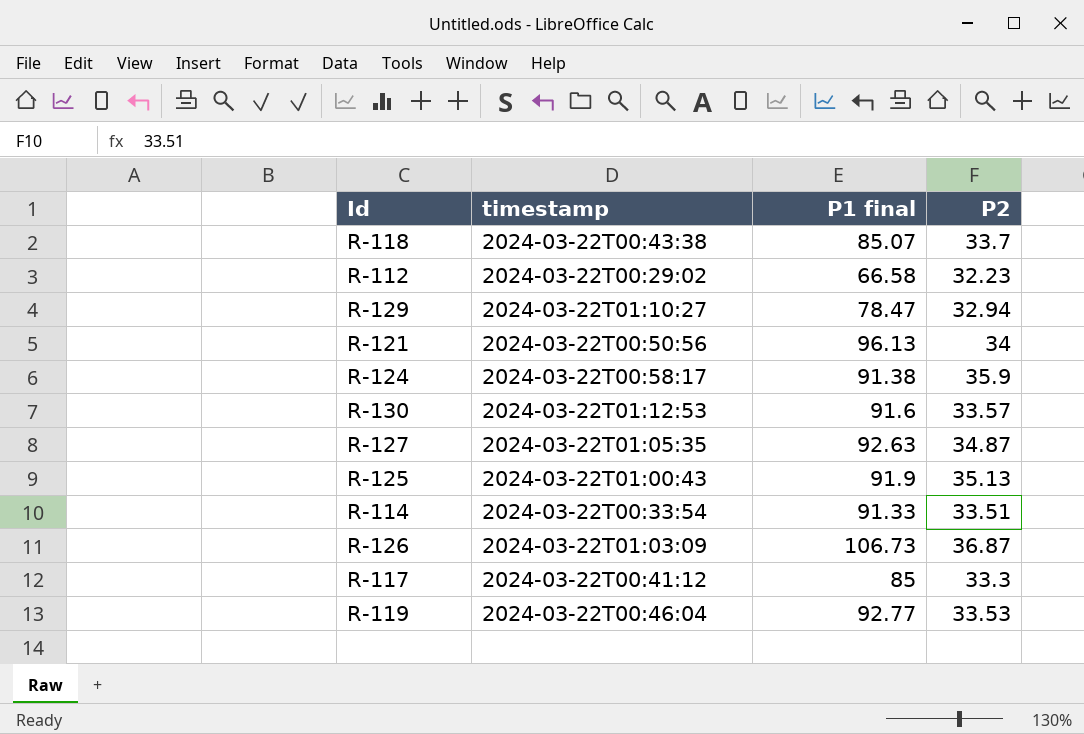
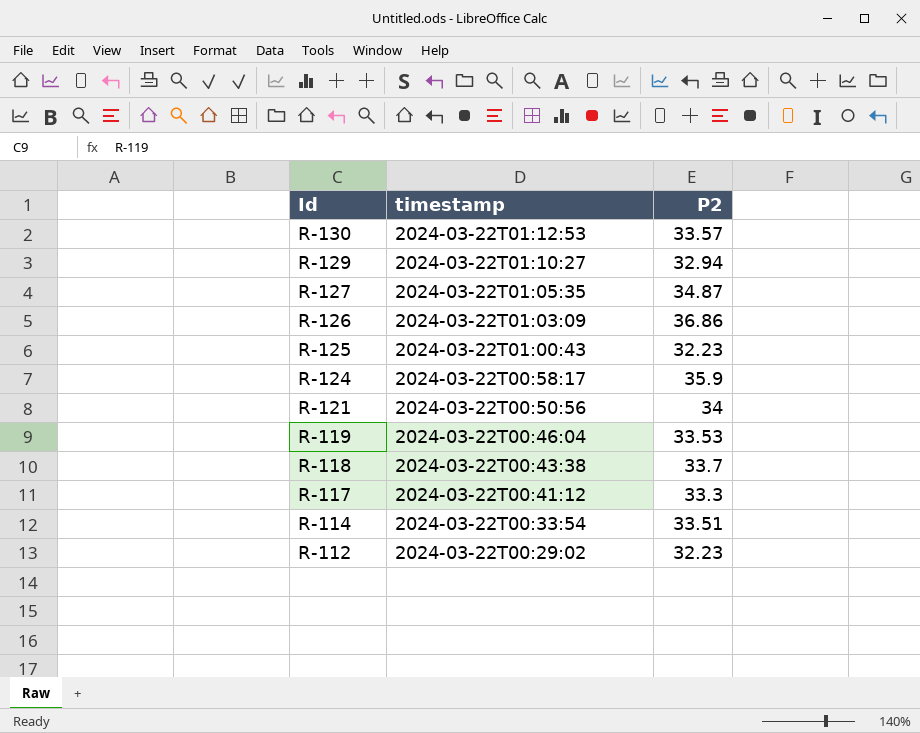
row order: none -> Id descending
column P1 final | position: 3 -> none
R-126 | P2: 36.87 -> 36.86
R-125 | P2: 35.13 -> 32.23

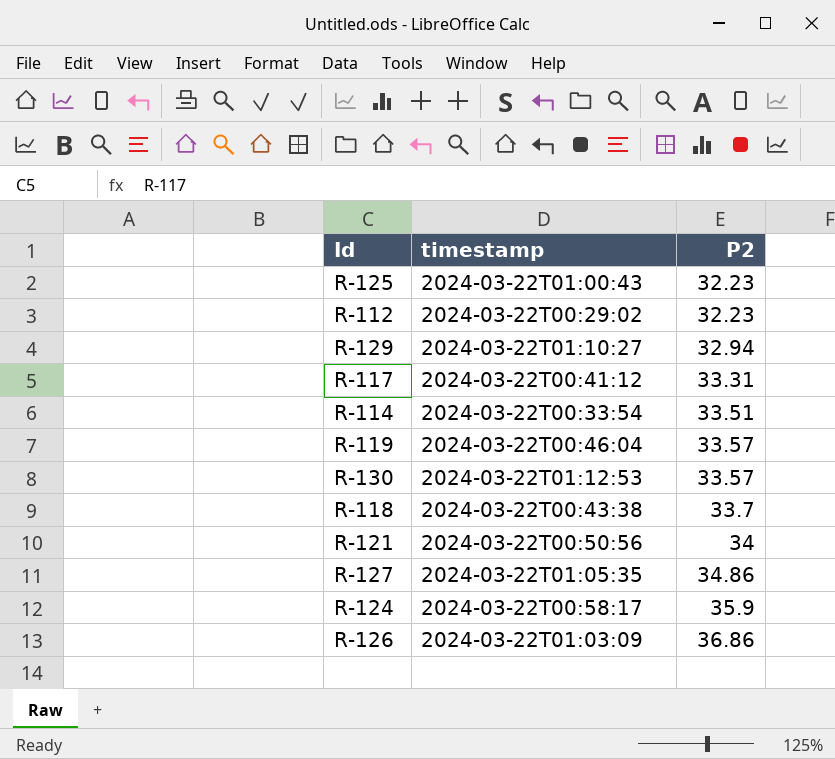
row order: Id descending -> P2 ascending
R-117 | P2: 33.3 -> 33.31
R-119 | P2: 33.53 -> 33.57
R-127 | P2: 34.87 -> 34.86

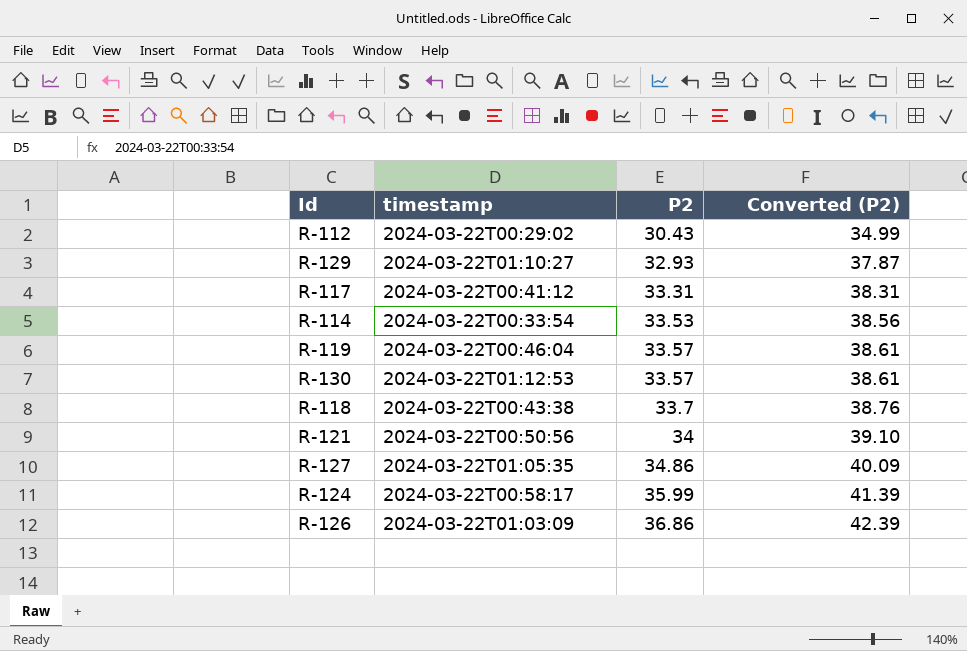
column Converted (P2) | formula: none -> [P2] * 1.15
row R-125: 2024-03-22T01:00:43 | 32.23 -> none
R-112 | P2: 32.23 -> 30.43
R-129 | P2: 32.94 -> 32.93
R-114 | P2: 33.51 -> 33.53
R-124 | P2: 35.9 -> 35.99

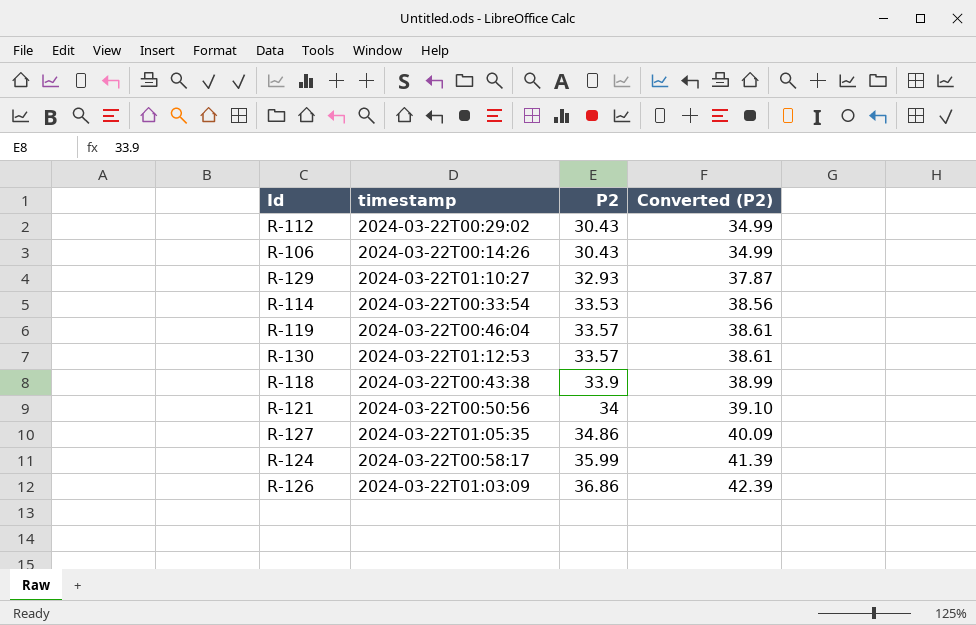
row R-117: 2024-03-22T00:41:12 | 33.31 | 38.31 -> none
row R-106: none -> 2024-03-22T00:14:26 | 30.43 | 34.99
R-118 | P2: 33.7 -> 33.9
R-118 | Converted (P2): 38.76 -> 38.99

